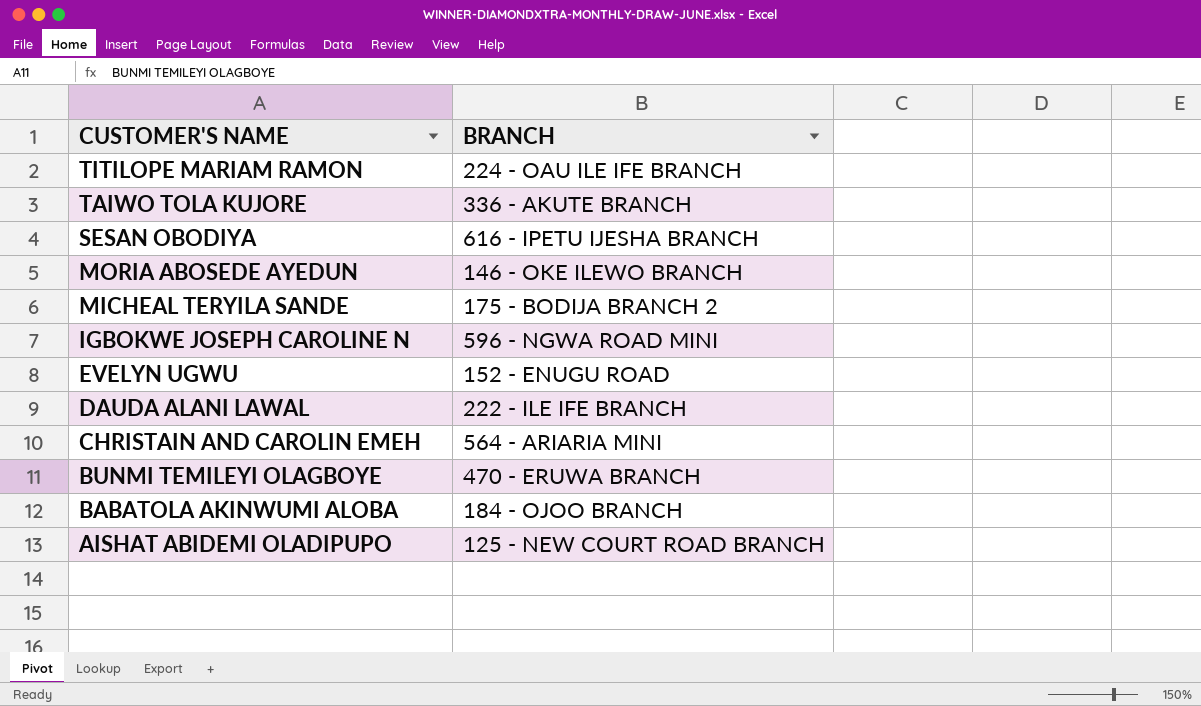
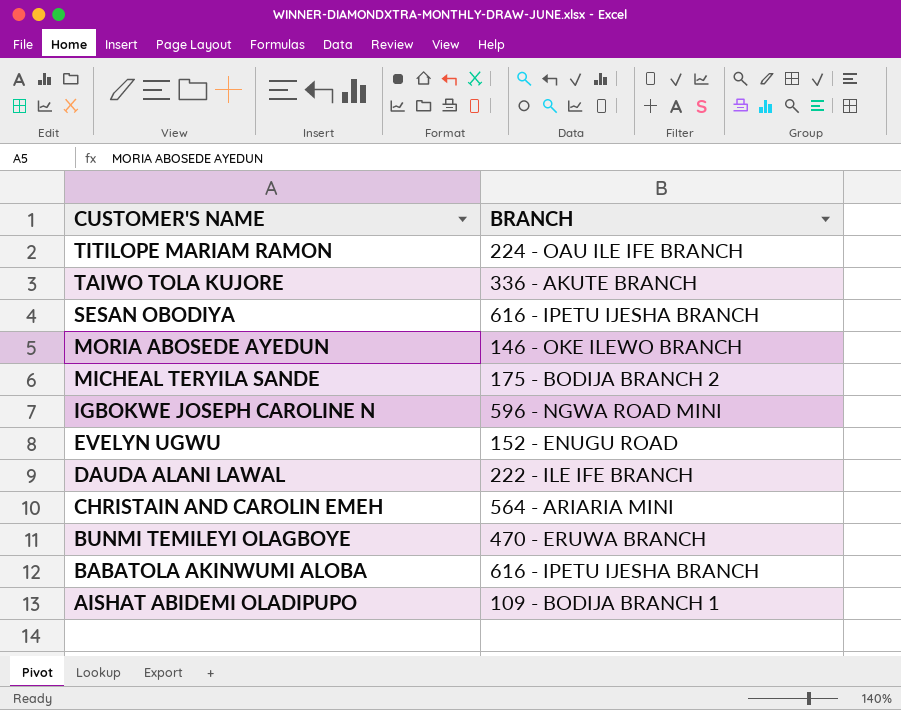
BABATOLA AKINWUMI ALOBA | BRANCH: 184 - OJOO BRANCH -> 616 - IPETU IJESHA BRANCH
AISHAT ABIDEMI OLADIPUPO | BRANCH: 125 - NEW COURT ROAD BRANCH -> 109 - BODIJA BRANCH 1

